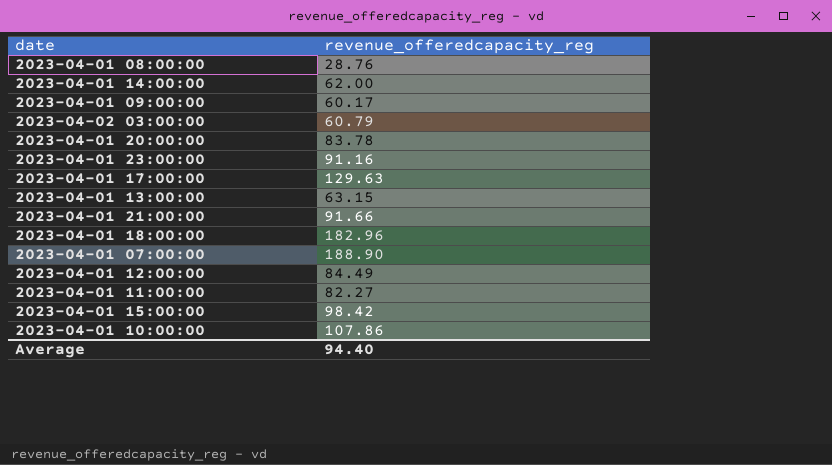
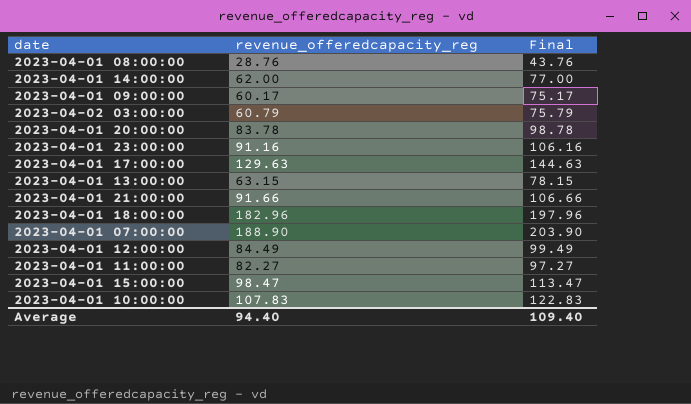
column Final | formula: none -> [revenue_offeredcapacity_reg] + 15
2023-04-01 15:00:00 | revenue_offeredcapacity_reg: 98.42 -> 98.47
2023-04-01 10:00:00 | revenue_offeredcapacity_reg: 107.86 -> 107.83

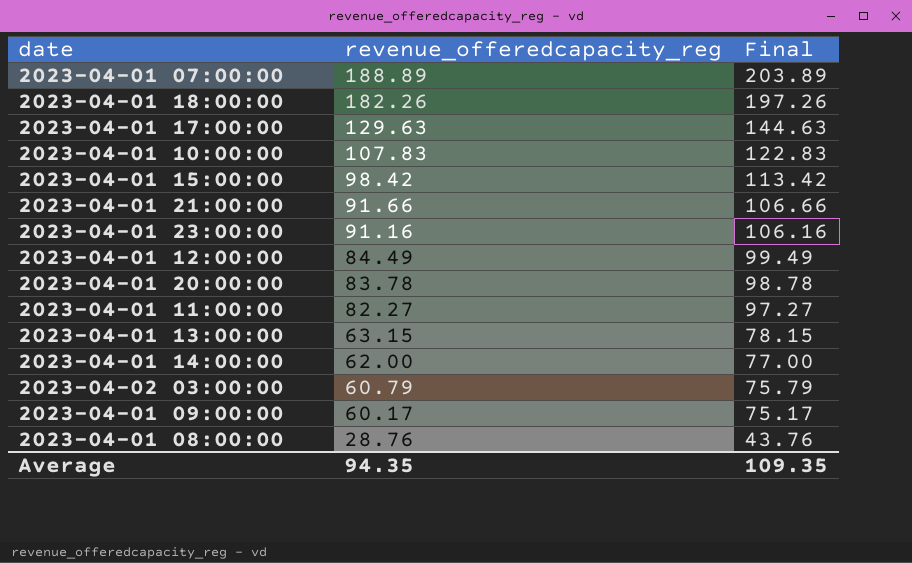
row order: none -> revenue_offeredcapacity_reg descending
2023-04-01 07:00:00 | revenue_offeredcapacity_reg: 188.90 -> 188.89
2023-04-01 07:00:00 | Final: 203.90 -> 203.89
2023-04-01 18:00:00 | revenue_offeredcapacity_reg: 182.96 -> 182.26
2023-04-01 18:00:00 | Final: 197.96 -> 197.26
2023-04-01 15:00:00 | revenue_offeredcapacity_reg: 98.47 -> 98.42
2023-04-01 15:00:00 | Final: 113.47 -> 113.42
Average | revenue_offeredcapacity_reg: 94.40 -> 94.35
Average | Final: 109.40 -> 109.35

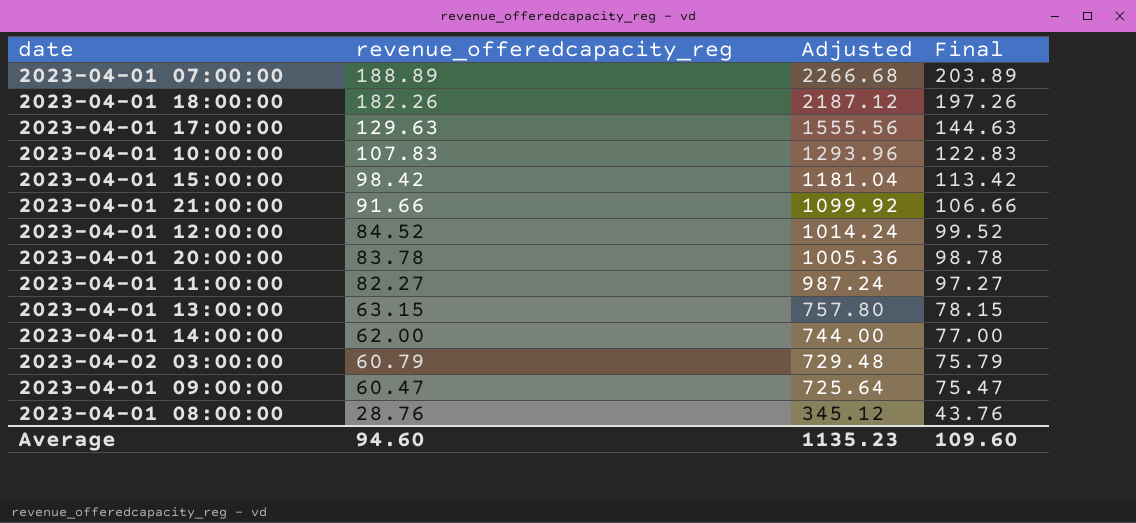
column Adjusted | formula: none -> [revenue_offeredcapacity_reg] * 12
row 2023-04-01 23:00:00: 91.16 | 106.16 -> none
2023-04-01 12:00:00 | revenue_offeredcapacity_reg: 84.49 -> 84.52
2023-04-01 12:00:00 | Final: 99.49 -> 99.52
2023-04-01 09:00:00 | revenue_offeredcapacity_reg: 60.17 -> 60.47
2023-04-01 09:00:00 | Final: 75.17 -> 75.47
Average | revenue_offeredcapacity_reg: 94.35 -> 94.60
Average | Final: 109.35 -> 109.60

